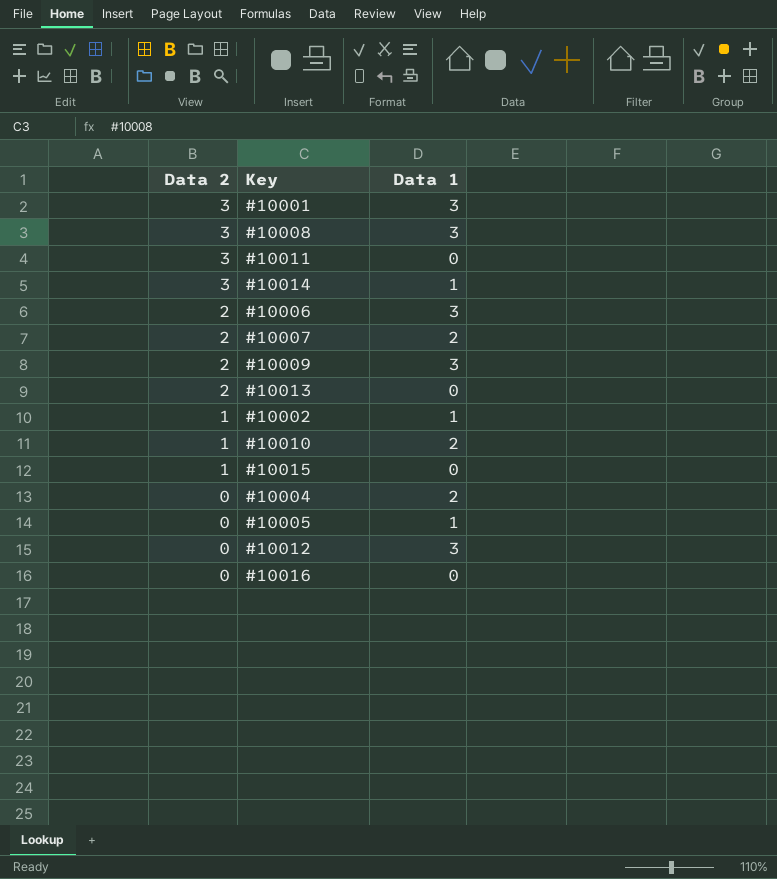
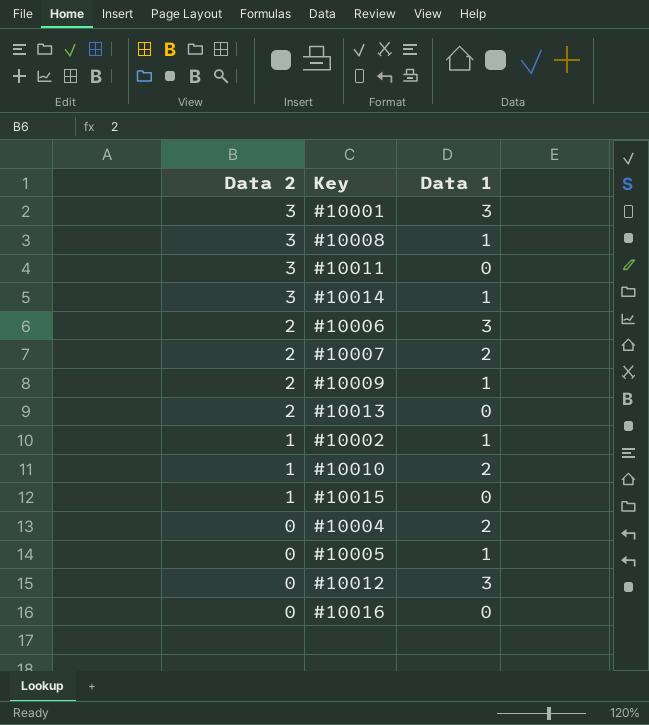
#10008 | Data 1: 3 -> 1
#10009 | Data 1: 3 -> 1

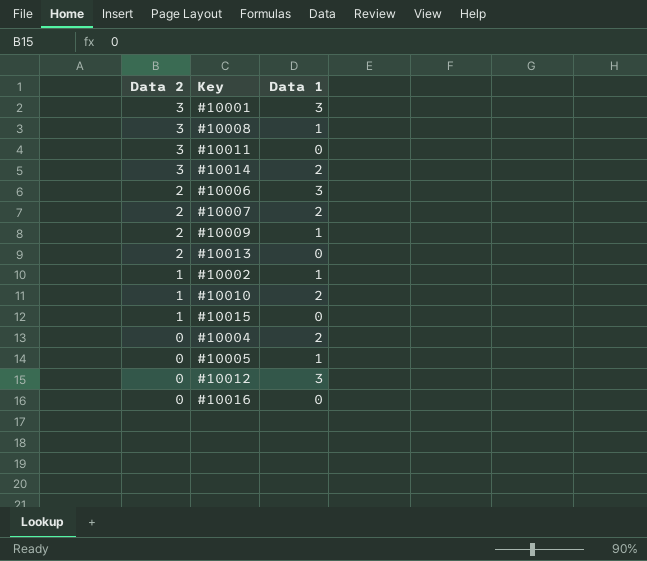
#10014 | Data 1: 1 -> 2

